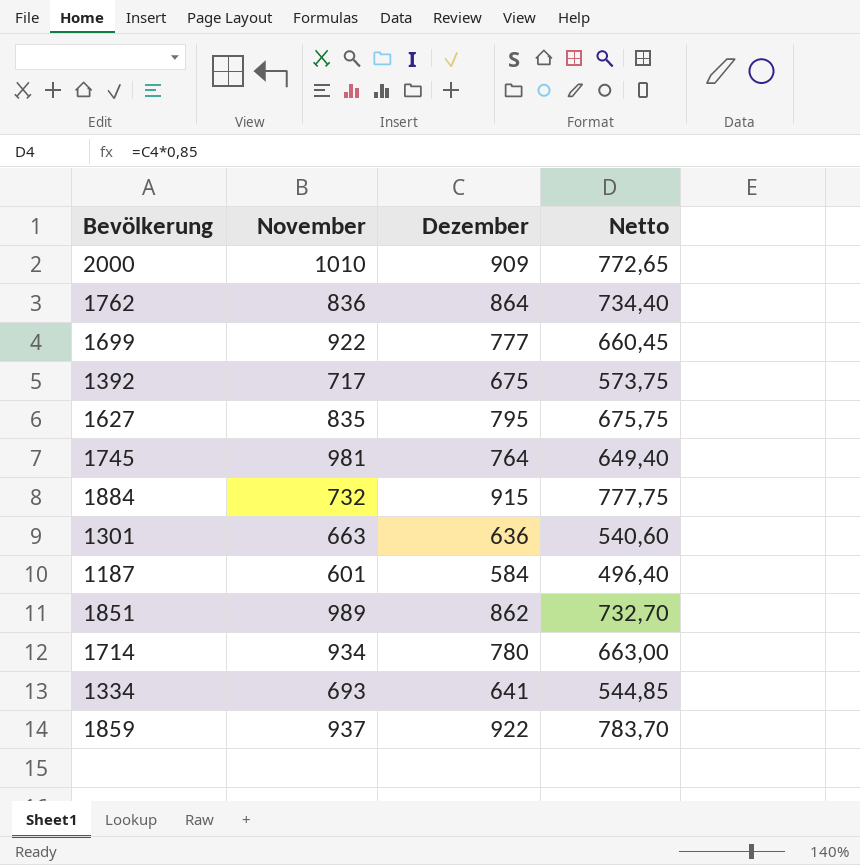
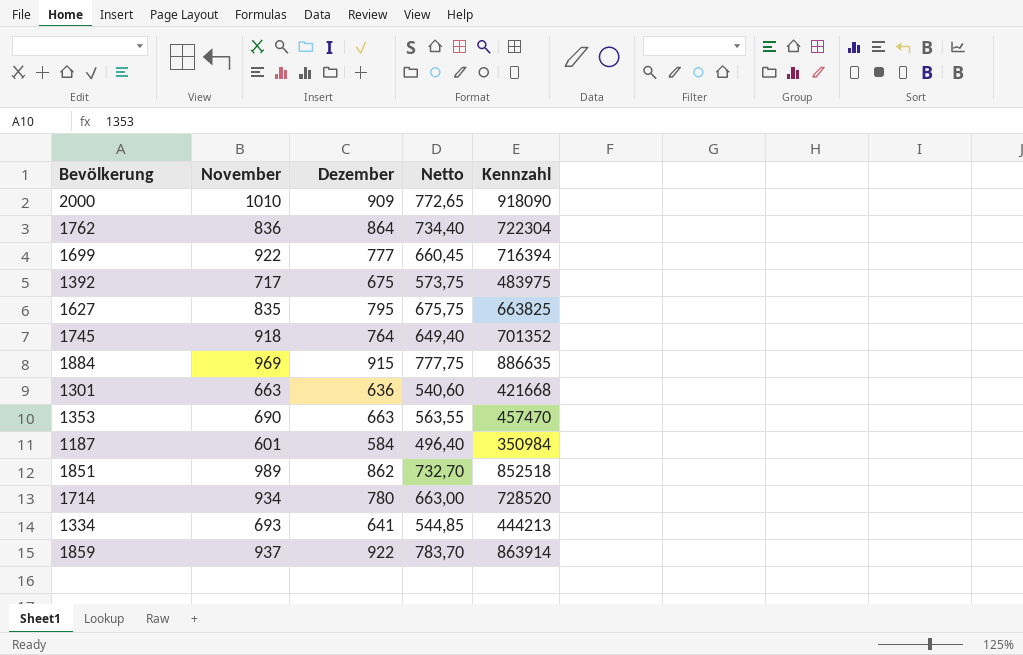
column Kennzahl | formula: none -> [November] * [Dezember]
1745 | November: 981 -> 918
1884 | November: 732 -> 969
row 1353: none -> 690 | 663 | 563,55 | 457470

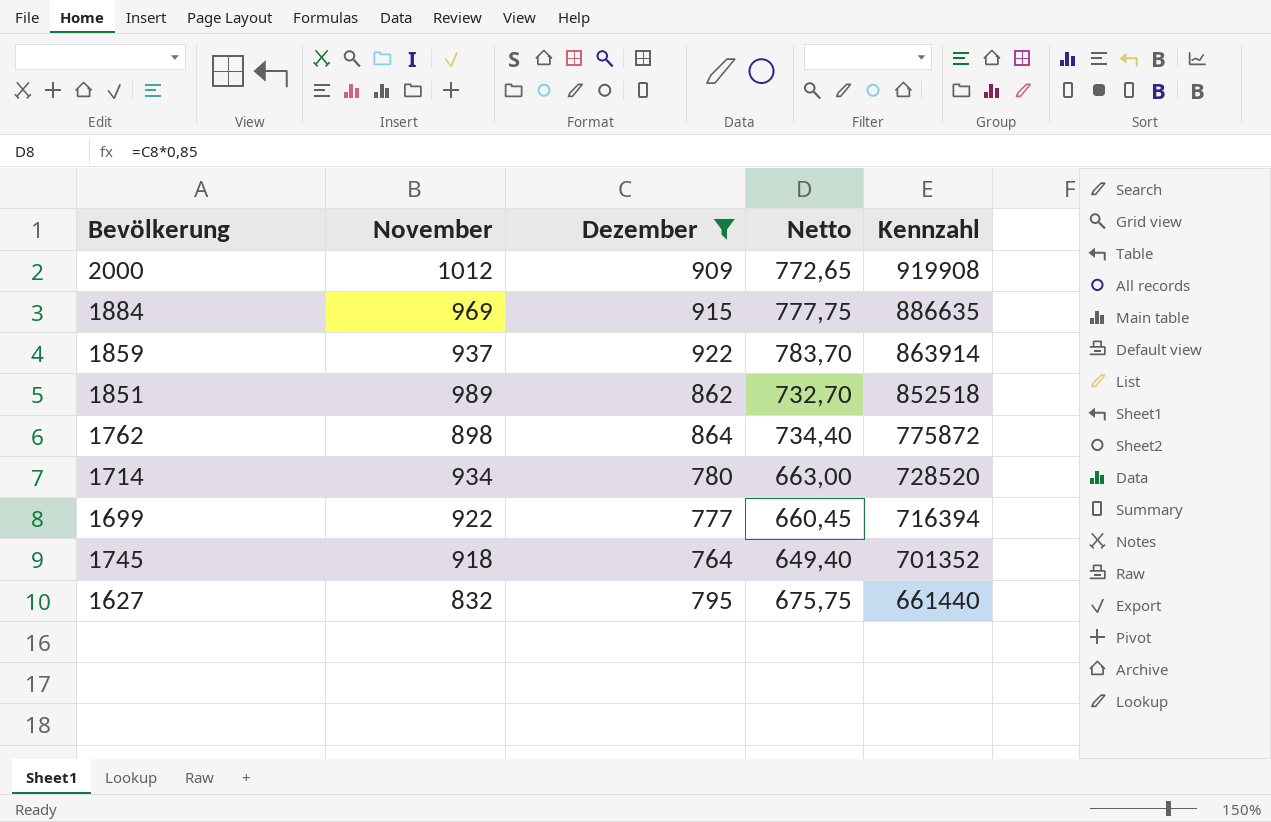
filter: none -> Dezember >= 764
row order: none -> Kennzahl descending
2000 | November: 1010 -> 1012
2000 | Kennzahl: 918090 -> 919908
1762 | November: 836 -> 898
1762 | Kennzahl: 722304 -> 775872
1627 | November: 835 -> 832
1627 | Kennzahl: 663825 -> 661440

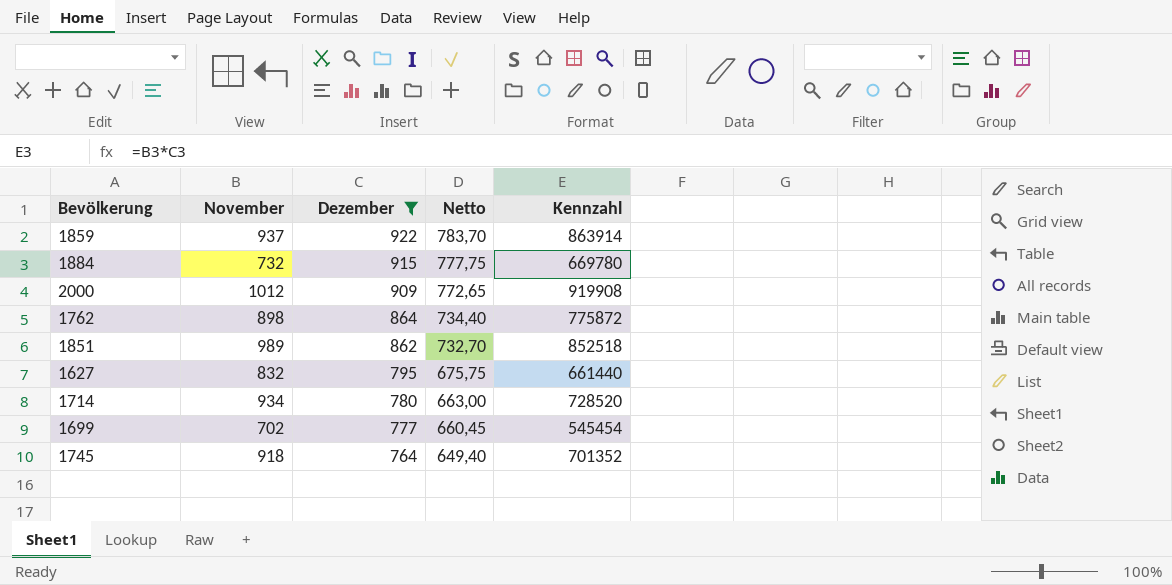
row order: Kennzahl descending -> Dezember descending
1884 | November: 969 -> 732
1884 | Kennzahl: 886635 -> 669780
1699 | November: 922 -> 702
1699 | Kennzahl: 716394 -> 545454

